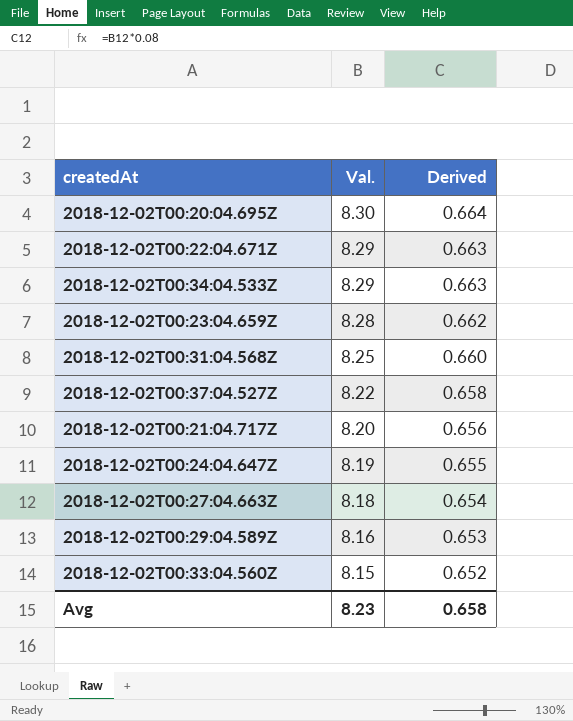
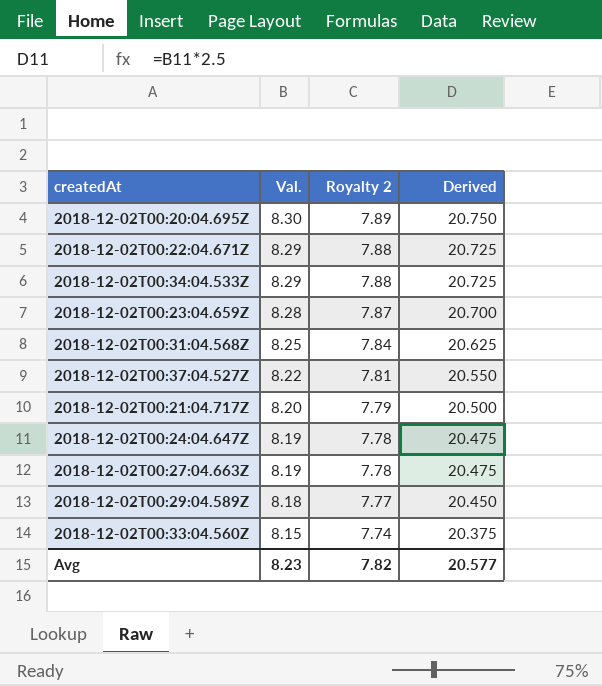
column Royalty 2 | formula: none -> [Val.] * 0.95
column Derived | formula: [Val.] * 0.08 -> [Val.] * 2.5
2018-12-02T00:27:04.663Z | Val.: 8.18 -> 8.19
2018-12-02T00:29:04.589Z | Val.: 8.16 -> 8.18
Avg | Derived: 0.658 -> 20.577

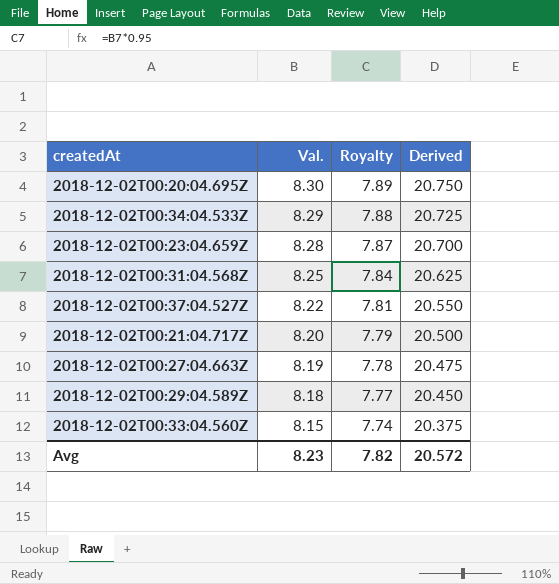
column name: Royalty 2 -> Royalty
row 2018-12-02T00:22:04.671Z: 8.29 | 7.88 | 20.725 -> none
row 2018-12-02T00:24:04.647Z: 8.19 | 7.78 | 20.475 -> none
Avg | Derived: 20.577 -> 20.572

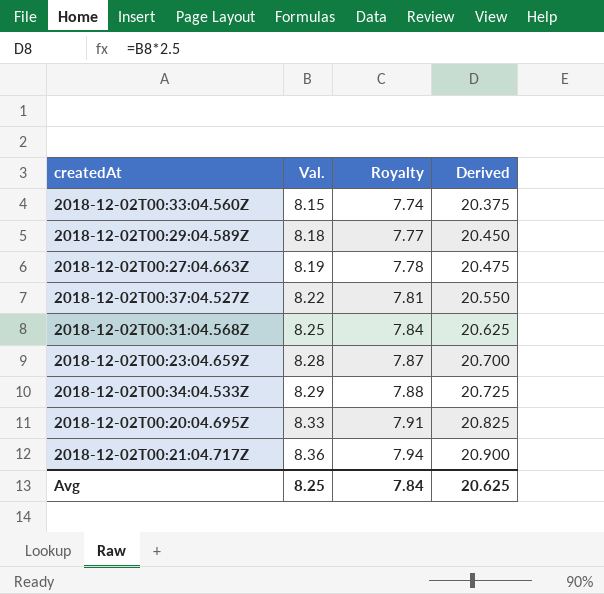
row order: Val. descending -> Val. ascending
2018-12-02T00:20:04.695Z | Val.: 8.30 -> 8.33
2018-12-02T00:20:04.695Z | Royalty: 7.89 -> 7.91
2018-12-02T00:20:04.695Z | Derived: 20.750 -> 20.825
2018-12-02T00:21:04.717Z | Val.: 8.20 -> 8.36
2018-12-02T00:21:04.717Z | Royalty: 7.79 -> 7.94
2018-12-02T00:21:04.717Z | Derived: 20.500 -> 20.900
Avg | Val.: 8.23 -> 8.25
Avg | Royalty: 7.82 -> 7.84
Avg | Derived: 20.572 -> 20.625

